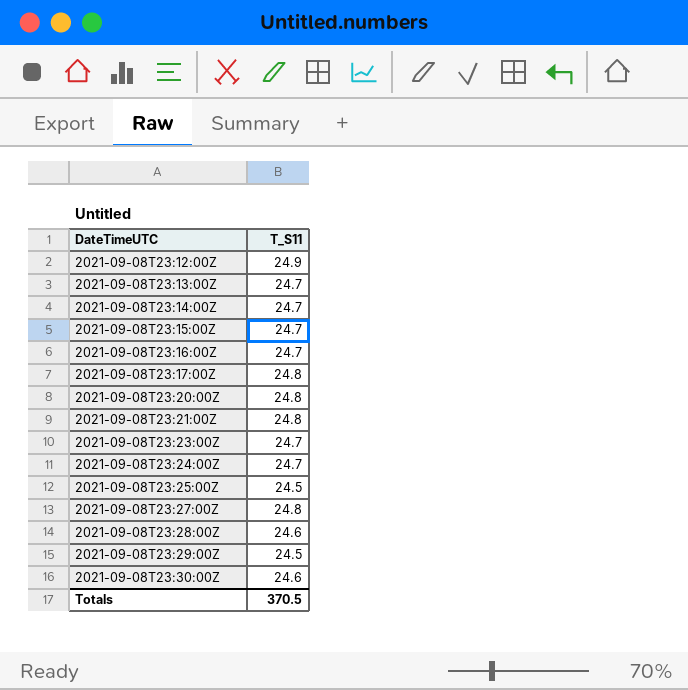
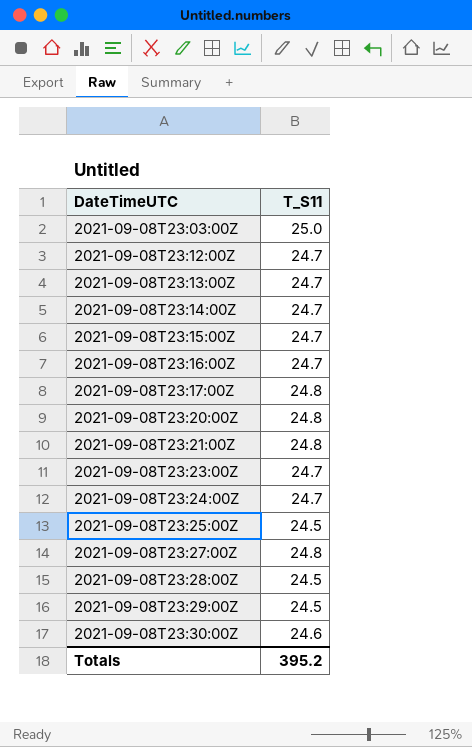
row 2021-09-08T23:03:00Z: none -> 25.0
2021-09-08T23:12:00Z | T_S11: 24.9 -> 24.7
2021-09-08T23:28:00Z | T_S11: 24.6 -> 24.5
Totals | T_S11: 370.5 -> 395.2

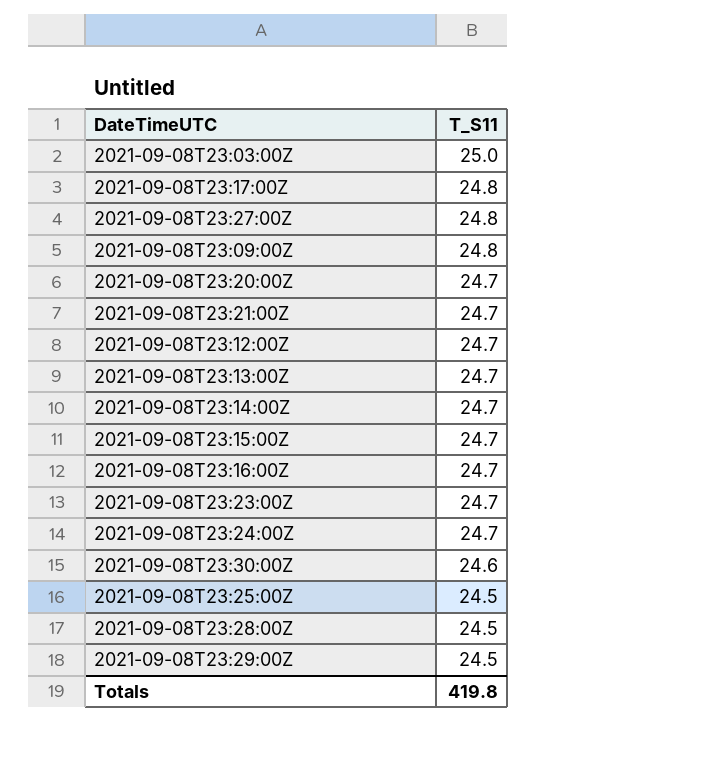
row order: DateTimeUTC ascending -> T_S11 descending
row 2021-09-08T23:09:00Z: none -> 24.8
2021-09-08T23:20:00Z | T_S11: 24.8 -> 24.7
2021-09-08T23:21:00Z | T_S11: 24.8 -> 24.7
Totals | T_S11: 395.2 -> 419.8

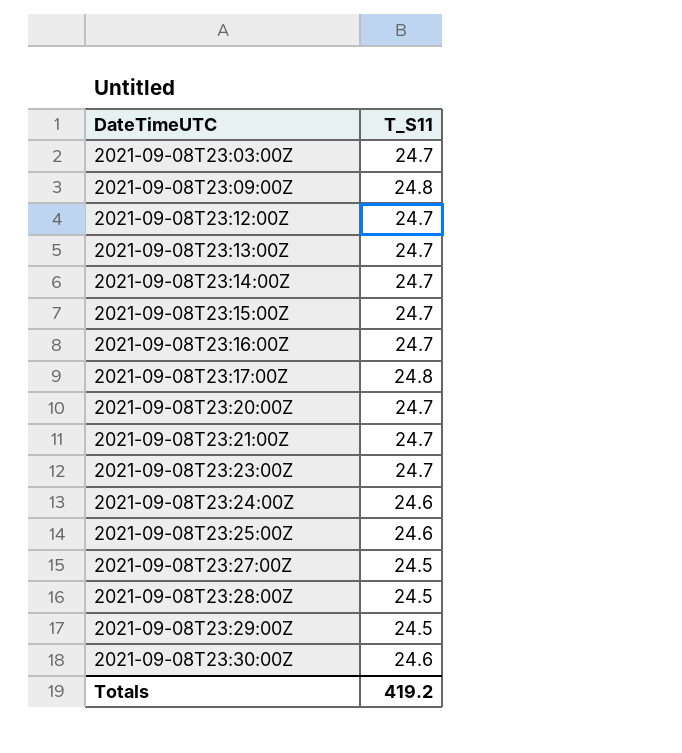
row order: T_S11 descending -> DateTimeUTC ascending
2021-09-08T23:03:00Z | T_S11: 25.0 -> 24.7
2021-09-08T23:24:00Z | T_S11: 24.7 -> 24.6
2021-09-08T23:25:00Z | T_S11: 24.5 -> 24.6
2021-09-08T23:27:00Z | T_S11: 24.8 -> 24.5
Totals | T_S11: 419.8 -> 419.2

